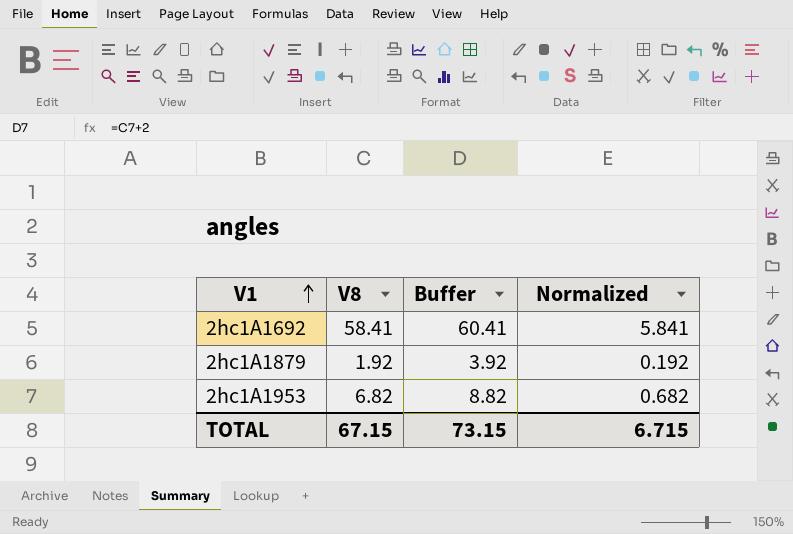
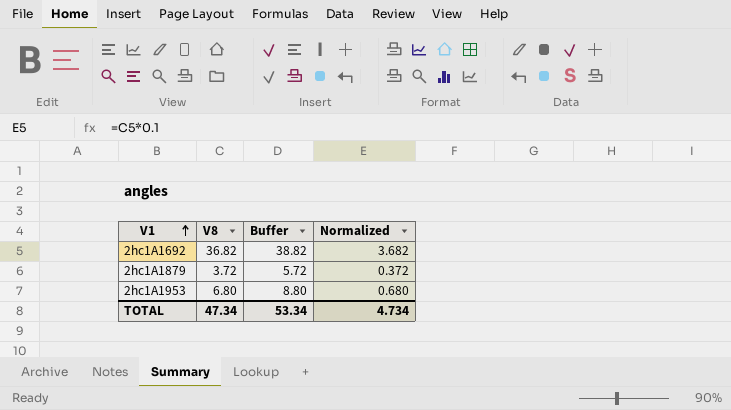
2hc1A1692 | V8: 58.41 -> 36.82
2hc1A1692 | Buffer: 60.41 -> 38.82
2hc1A1692 | Normalized: 5.841 -> 3.682
2hc1A1879 | V8: 1.92 -> 3.72
2hc1A1879 | Buffer: 3.92 -> 5.72
2hc1A1879 | Normalized: 0.192 -> 0.372
2hc1A1953 | V8: 6.82 -> 6.80
2hc1A1953 | Buffer: 8.82 -> 8.80
2hc1A1953 | Normalized: 0.682 -> 0.680
TOTAL | V8: 67.15 -> 47.34
TOTAL | Buffer: 73.15 -> 53.34
TOTAL | Normalized: 6.715 -> 4.734

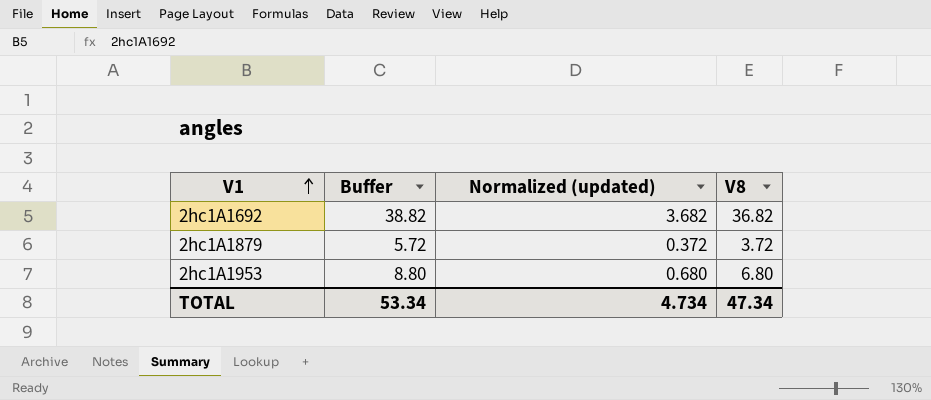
column name: Normalized -> Normalized (updated)
column V8 | position: 2 -> 4

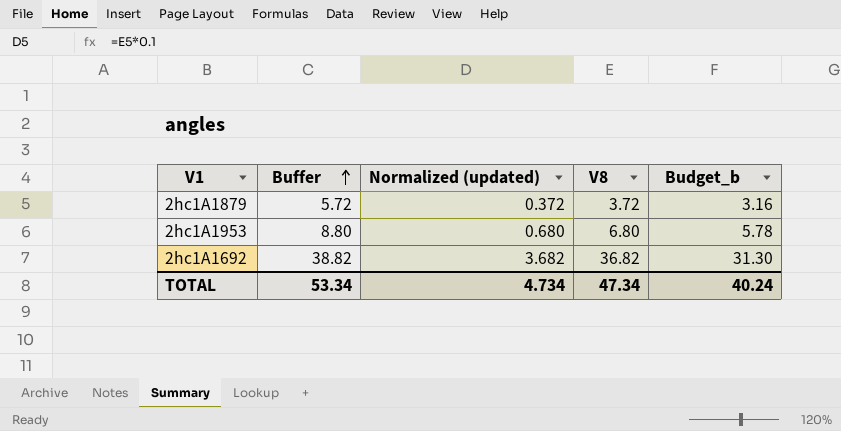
row order: V1 ascending -> Buffer ascending
column Budget_b | formula: none -> [V8] * 0.85

